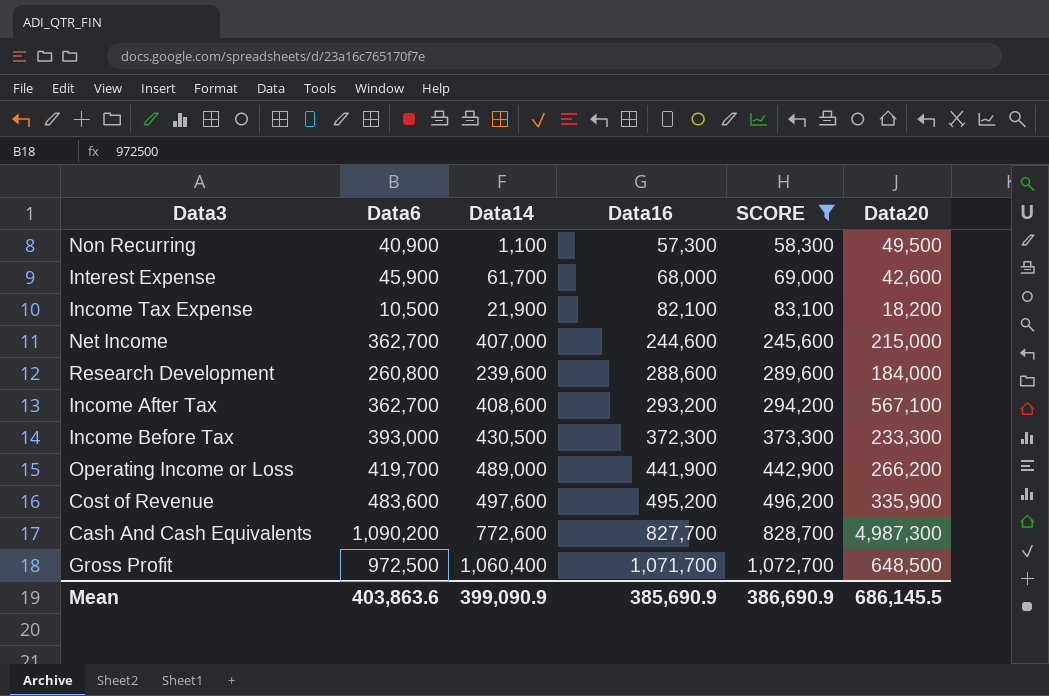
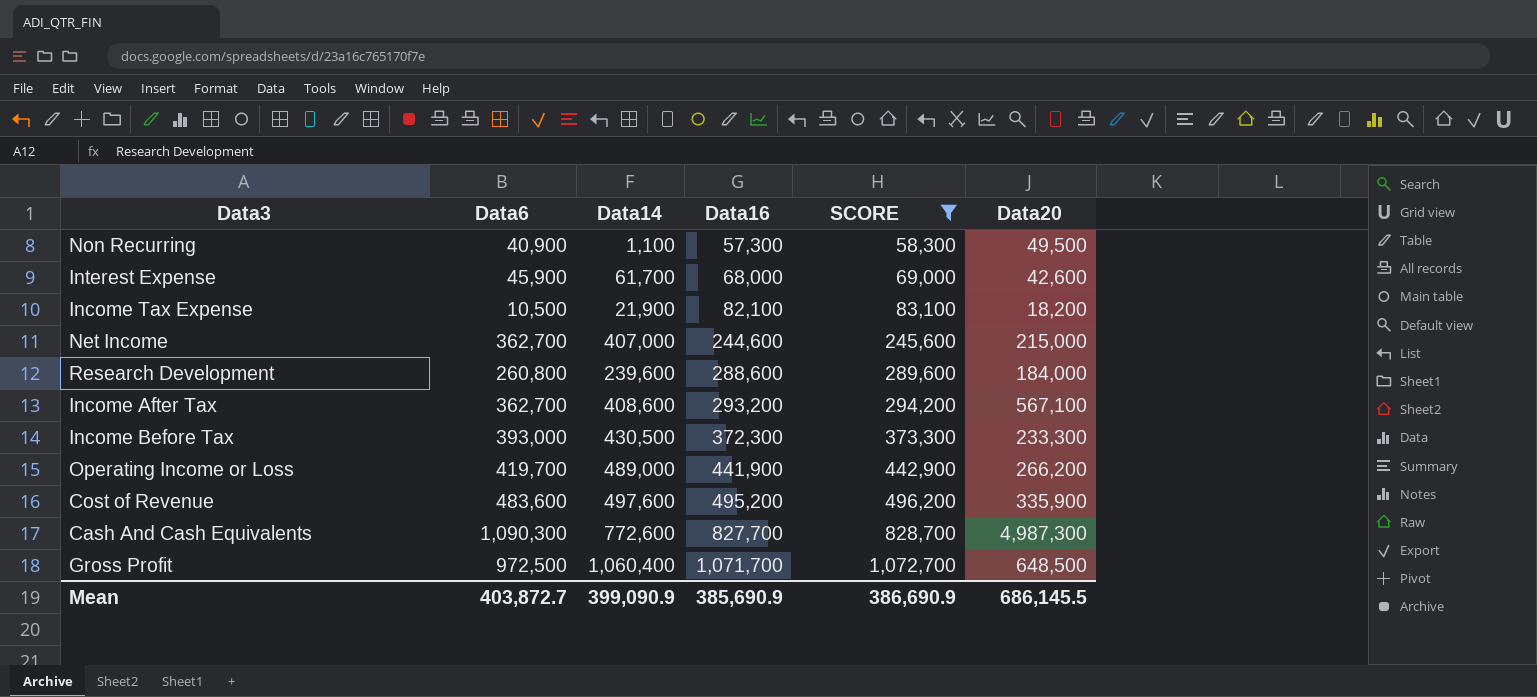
Cash And Cash Equivalents | Data6: 1,090,200 -> 1,090,300
Mean | Data6: 403,863.6 -> 403,872.7

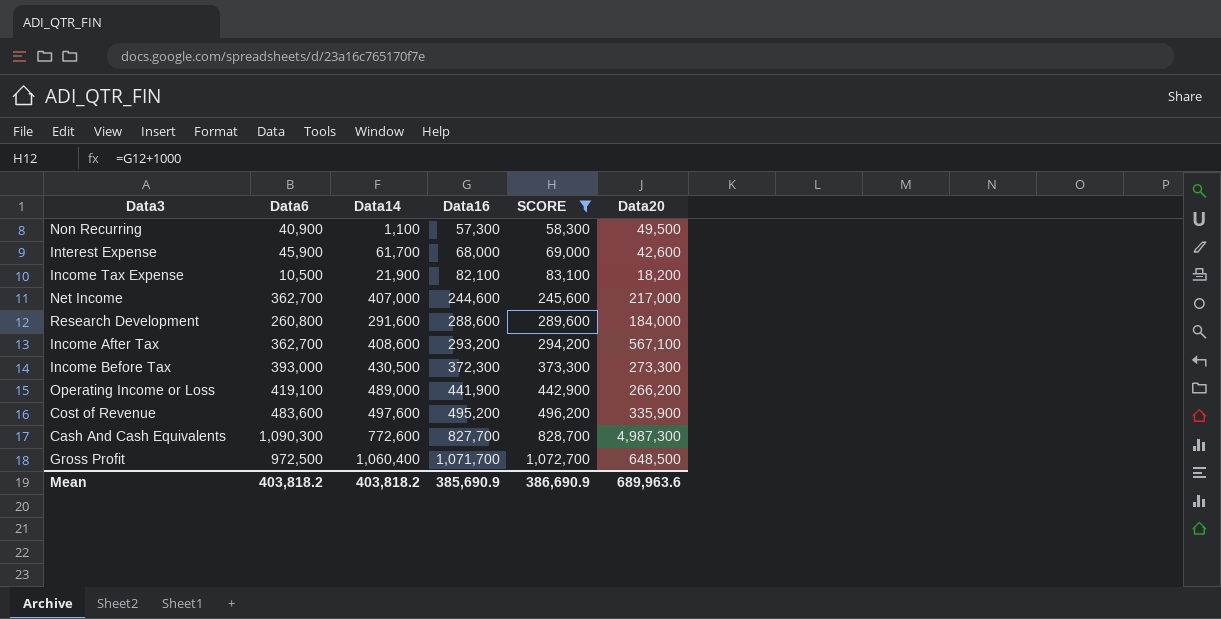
Net Income | Data20: 215,000 -> 217,000
Research Development | Data14: 239,600 -> 291,600
Income Before Tax | Data20: 233,300 -> 273,300
Operating Income or Loss | Data6: 419,700 -> 419,100
Mean | Data6: 403,872.7 -> 403,818.2
Mean | Data14: 399,090.9 -> 403,818.2
Mean | Data20: 686,145.5 -> 689,963.6

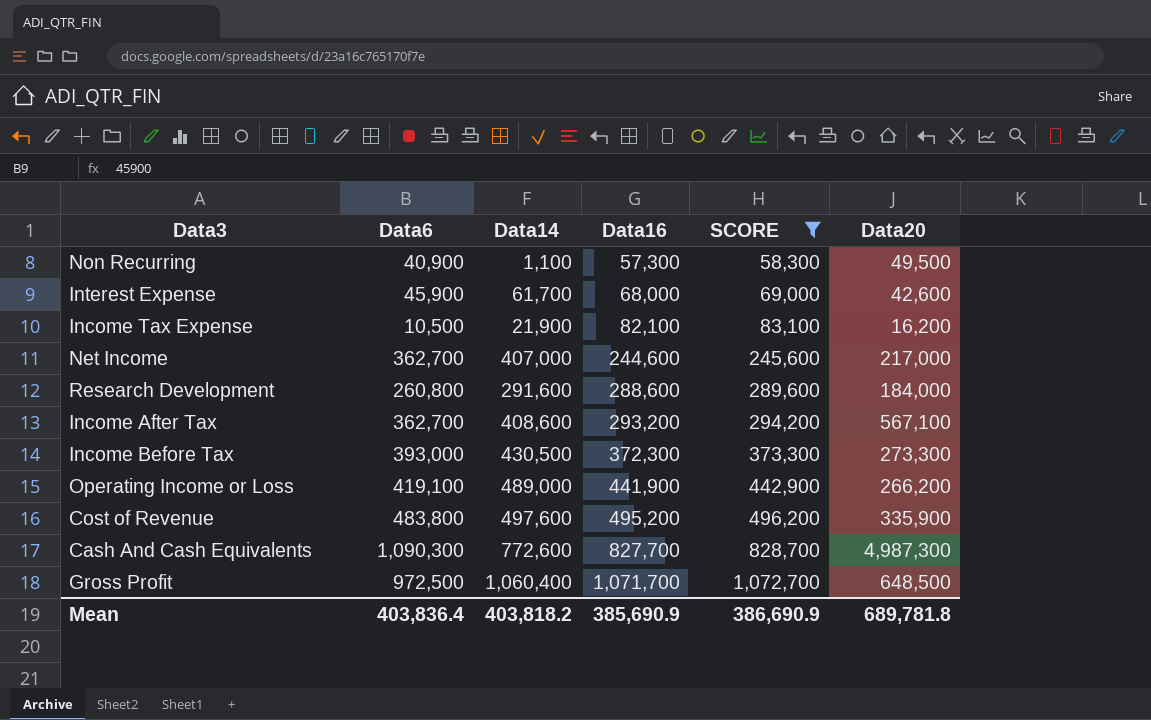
Income Tax Expense | Data20: 18,200 -> 16,200
Cost of Revenue | Data6: 483,600 -> 483,800
Mean | Data6: 403,818.2 -> 403,836.4
Mean | Data20: 689,963.6 -> 689,781.8

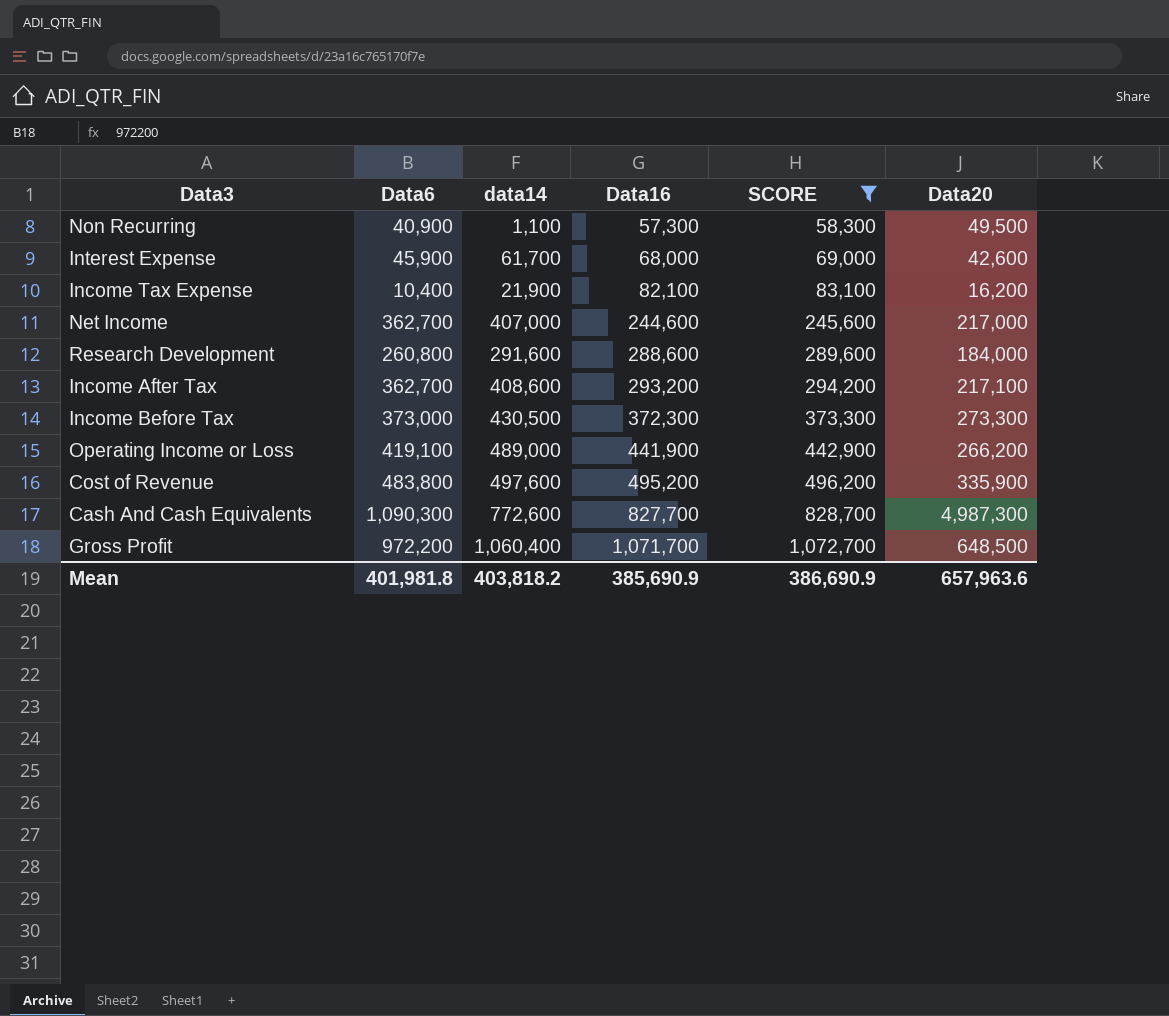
column name: Data14 -> data14
Income Tax Expense | Data6: 10,500 -> 10,400
Income After Tax | Data20: 567,100 -> 217,100
Income Before Tax | Data6: 393,000 -> 373,000
Gross Profit | Data6: 972,500 -> 972,200
Mean | Data6: 403,836.4 -> 401,981.8
Mean | Data20: 689,781.8 -> 657,963.6

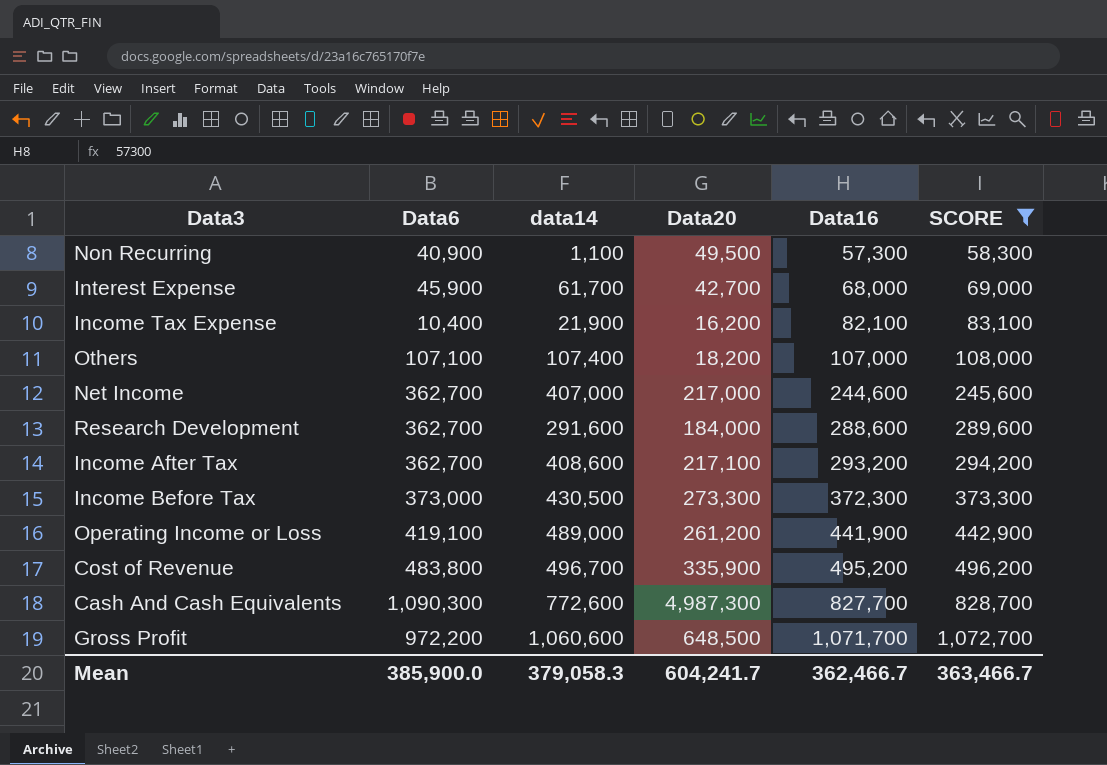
column Data20 | position: 6 -> 4
Interest Expense | Data20: 42,600 -> 42,700
row Others: none -> 107,100 | 107,400 | 18,200 | 107,000 | 108,000
Research Development | Data6: 260,800 -> 362,700
Operating Income or Loss | Data20: 266,200 -> 261,200
Cost of Revenue | data14: 497,600 -> 496,700
Gross Profit | data14: 1,060,400 -> 1,060,600
Mean | Data6: 401,981.8 -> 385,900.0
Mean | data14: 403,818.2 -> 379,058.3
Mean | Data20: 657,963.6 -> 604,241.7
Mean | Data16: 385,690.9 -> 362,466.7
Mean | SCORE: 386,690.9 -> 363,466.7

